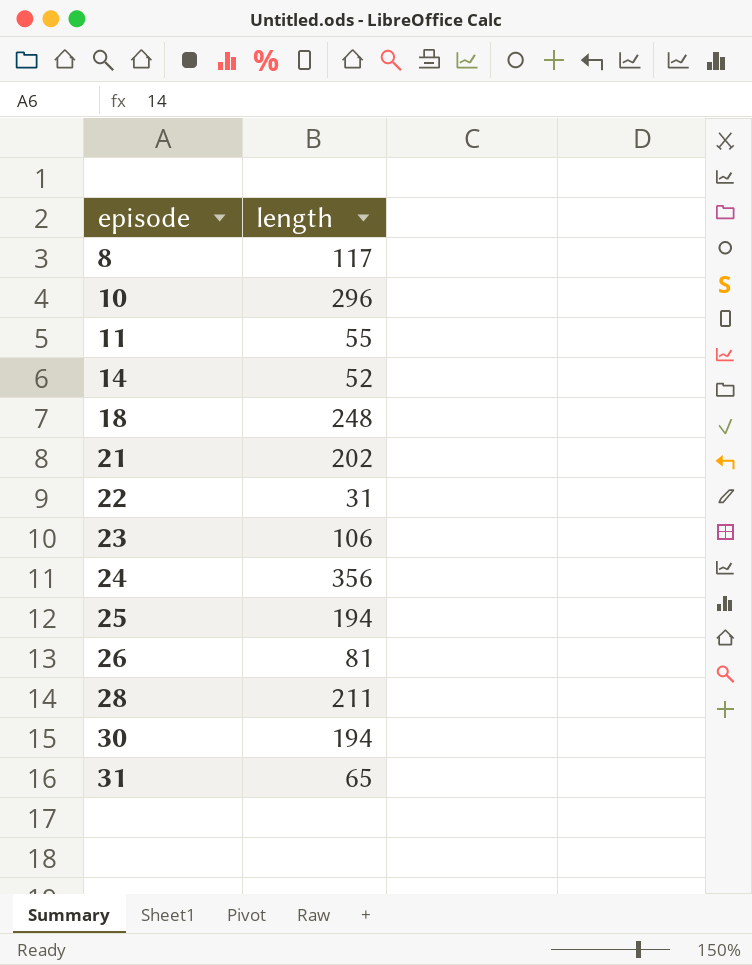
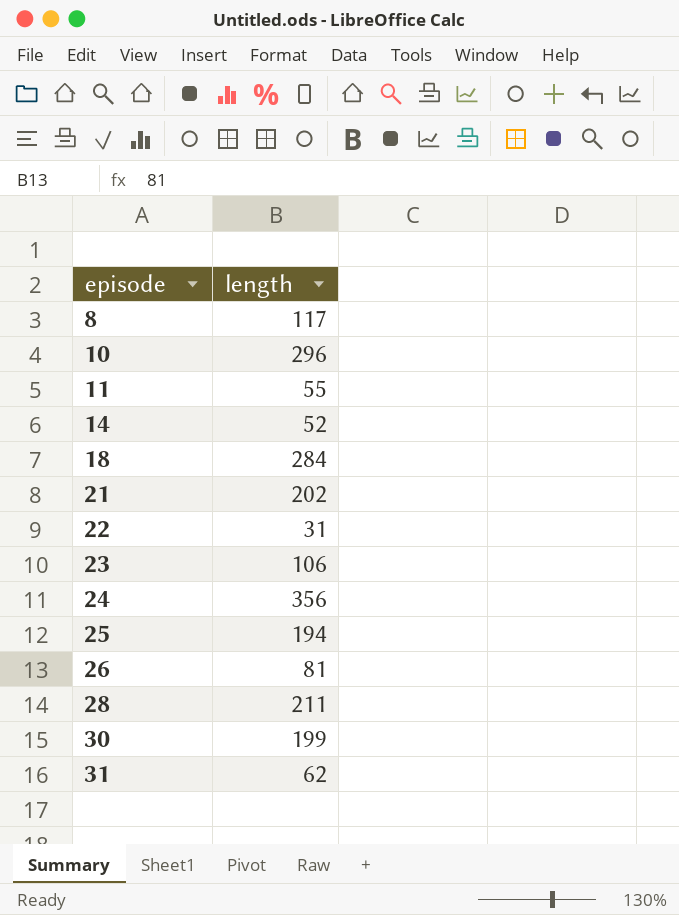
18 | length: 248 -> 284
30 | length: 194 -> 199
31 | length: 65 -> 62

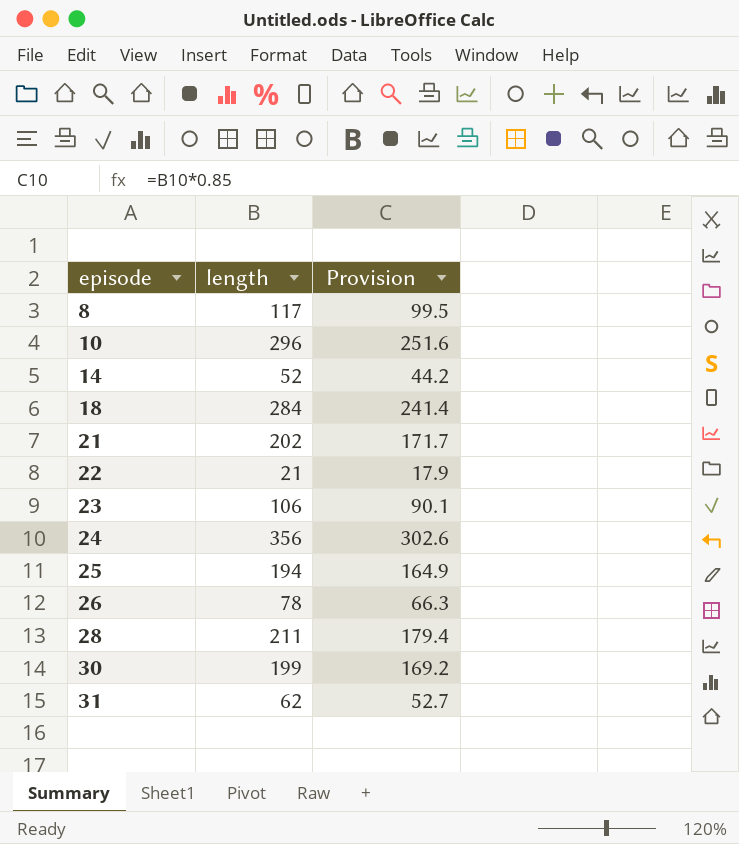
column Provision | formula: none -> [length] * 0.85
row 11: 55 -> none
22 | length: 31 -> 21
26 | length: 81 -> 78

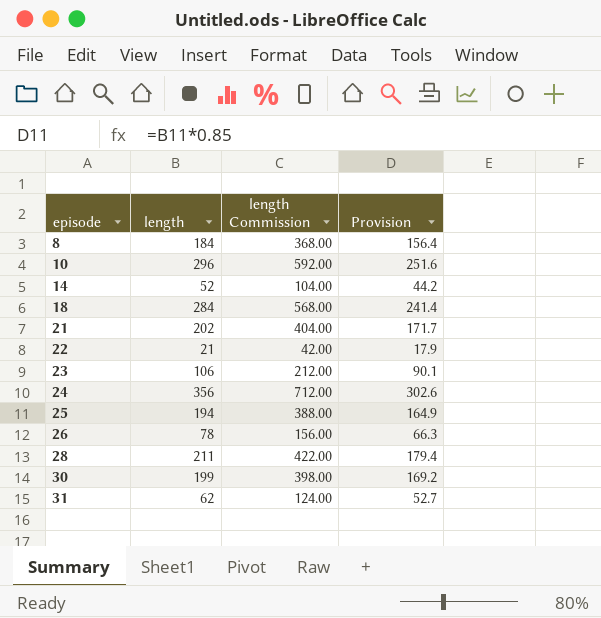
column length Commission | formula: none -> [length] * 2
8 | length: 117 -> 184
8 | Provision: 99.5 -> 156.4

